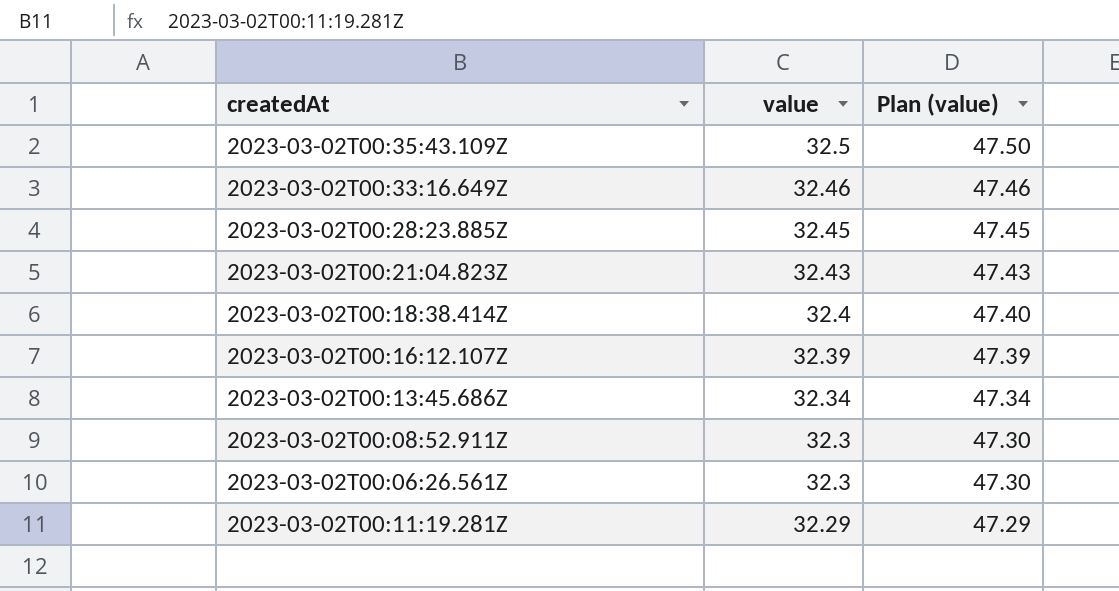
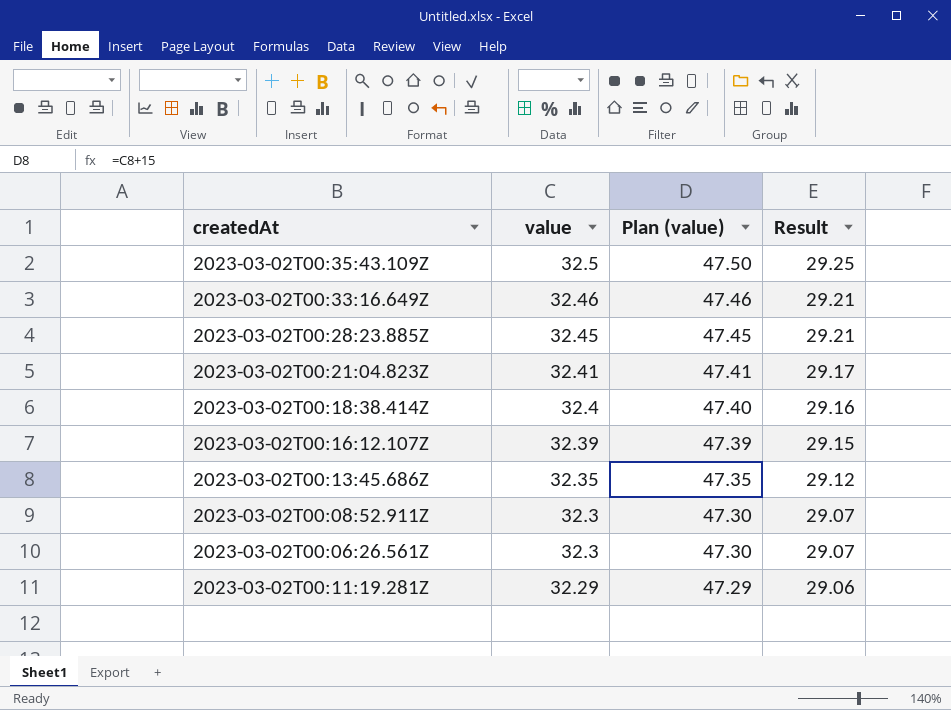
column Result | formula: none -> [value] * 0.9
2023-03-02T00:21:04.823Z | value: 32.43 -> 32.41
2023-03-02T00:21:04.823Z | Plan (value): 47.43 -> 47.41
2023-03-02T00:13:45.686Z | value: 32.34 -> 32.35
2023-03-02T00:13:45.686Z | Plan (value): 47.34 -> 47.35

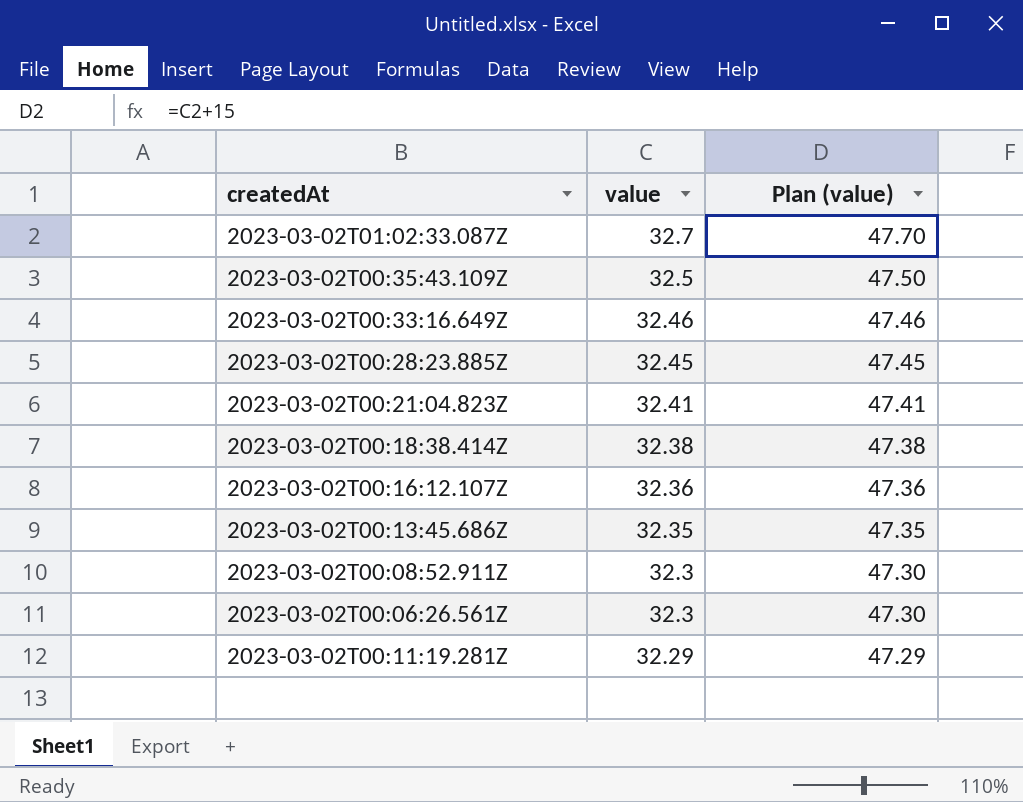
column Result | formula: [value] * 0.9 -> none
row 2023-03-02T01:02:33.087Z: none -> 32.7 | 47.70
2023-03-02T00:18:38.414Z | value: 32.4 -> 32.38
2023-03-02T00:18:38.414Z | Plan (value): 47.40 -> 47.38
2023-03-02T00:16:12.107Z | value: 32.39 -> 32.36
2023-03-02T00:16:12.107Z | Plan (value): 47.39 -> 47.36

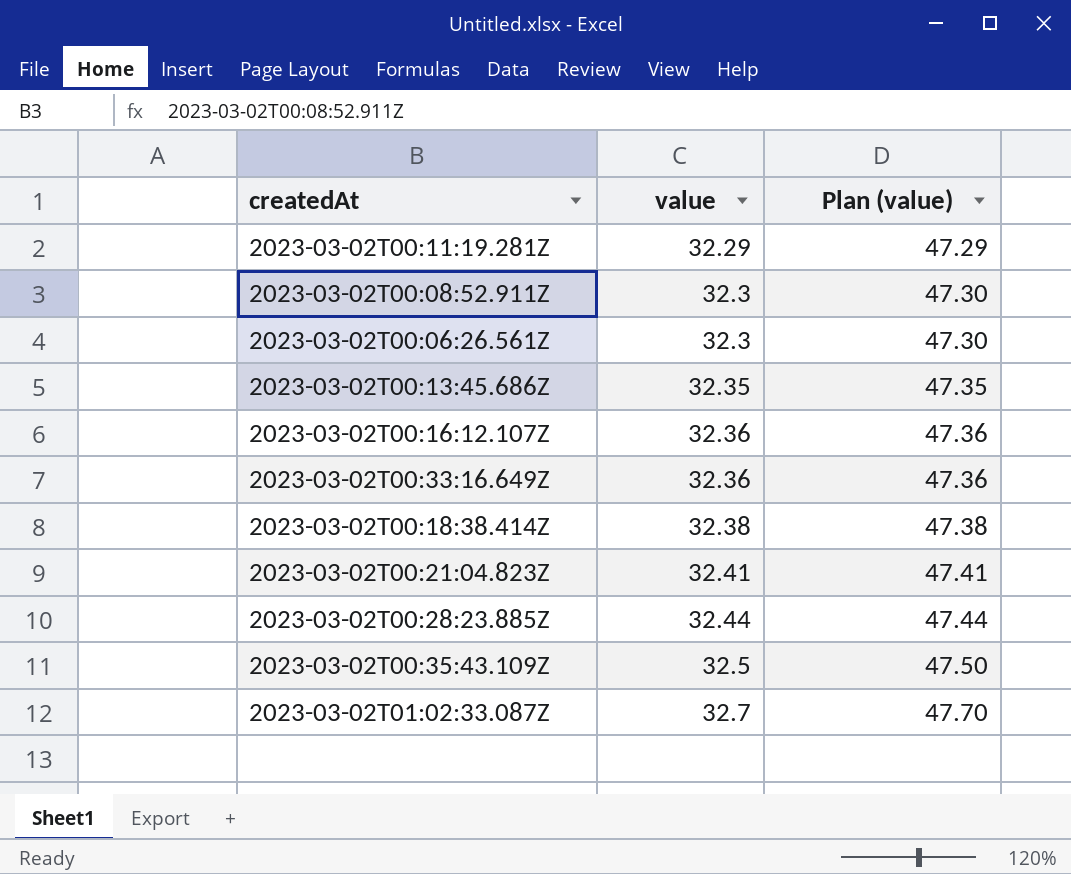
row order: value descending -> value ascending
2023-03-02T00:33:16.649Z | value: 32.46 -> 32.36
2023-03-02T00:33:16.649Z | Plan (value): 47.46 -> 47.36
2023-03-02T00:28:23.885Z | value: 32.45 -> 32.44
2023-03-02T00:28:23.885Z | Plan (value): 47.45 -> 47.44

